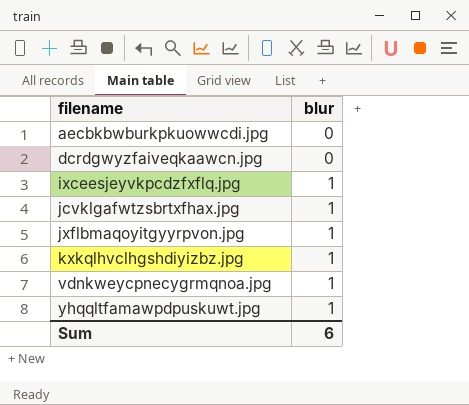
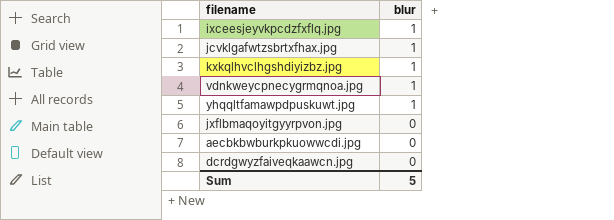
row order: filename ascending -> blur descending
jxflbmaqoyitgyyrpvon.jpg | blur: 1 -> 0
Sum | blur: 6 -> 5

